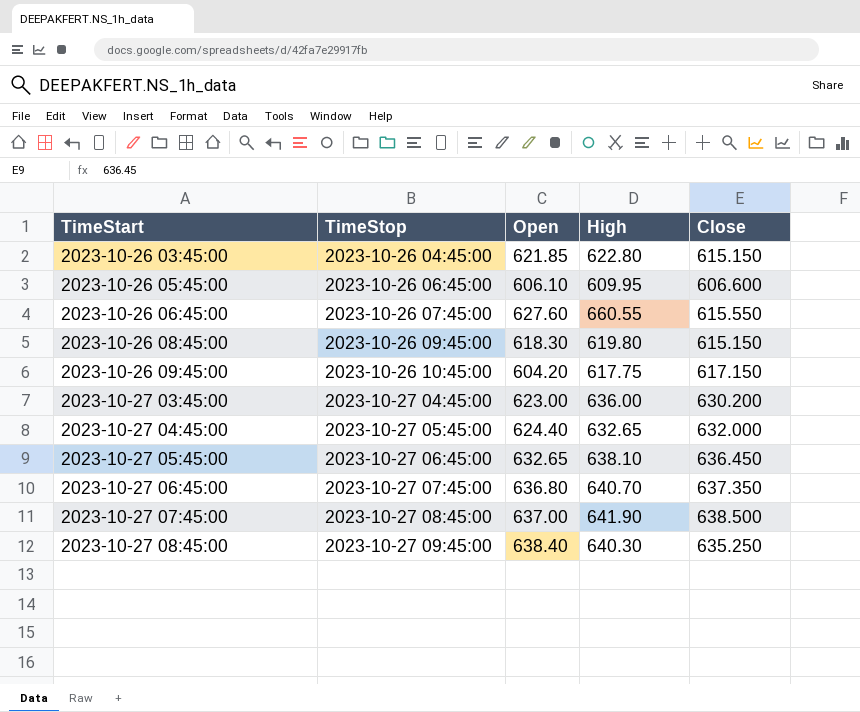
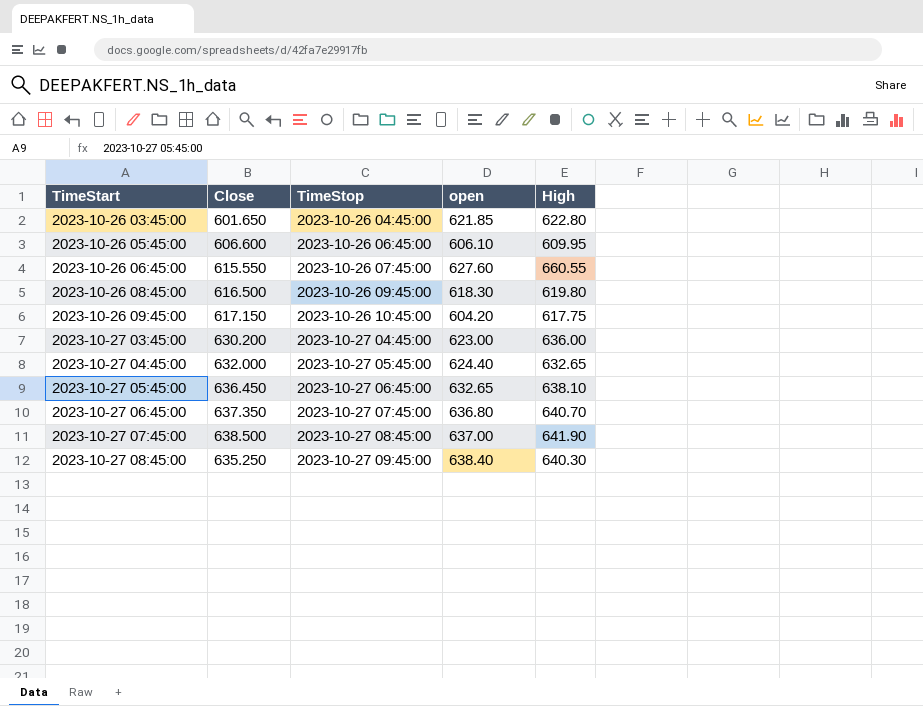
column Close | position: 5 -> 2
column name: Open -> open
2023-10-26 03:45:00 | Close: 615.150 -> 601.650
2023-10-26 08:45:00 | Close: 615.150 -> 616.500

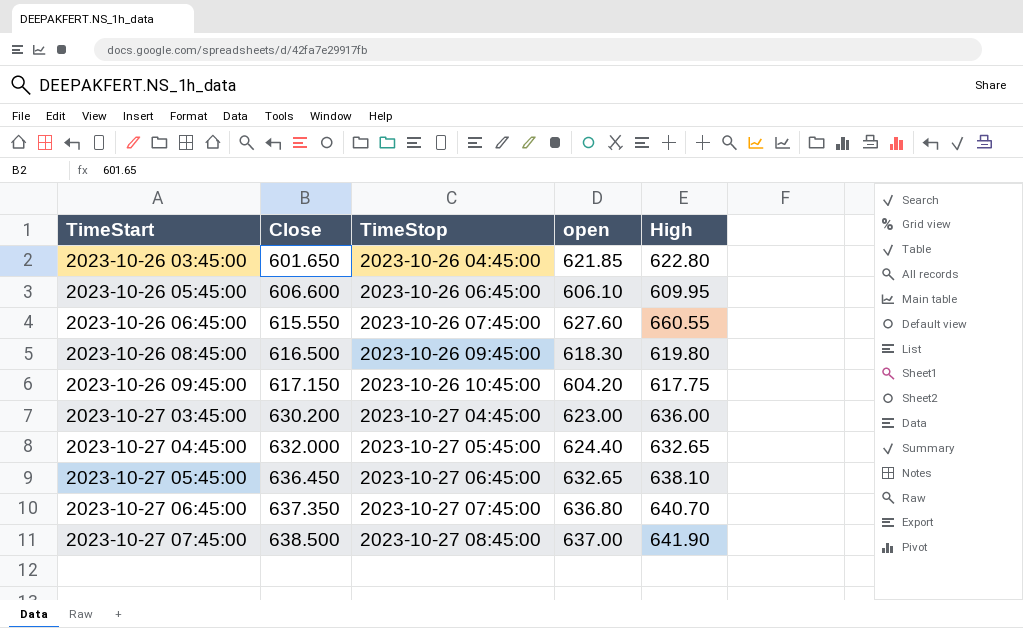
row 2023-10-27 08:45:00: 635.250 | 2023-10-27 09:45:00 | 638.40 | 640.30 -> none

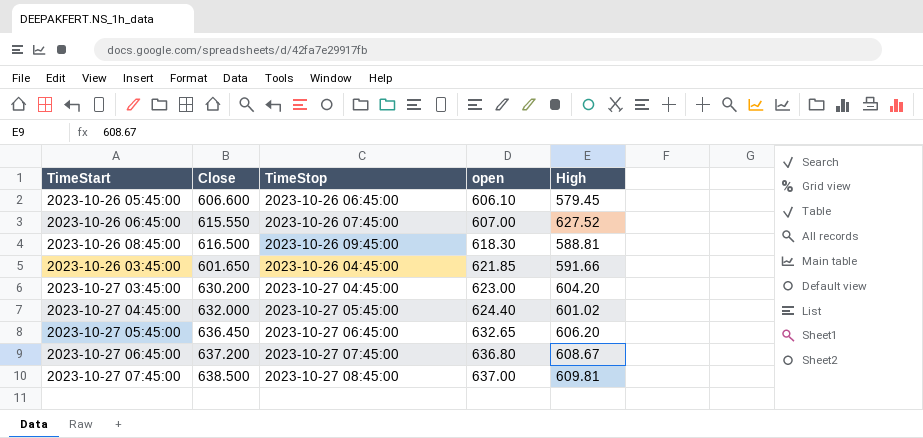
row order: TimeStart ascending -> open ascending
row 2023-10-26 09:45:00: 617.150 | 2023-10-26 10:45:00 | 604.20 | 617.75 -> none
2023-10-26 05:45:00 | High: 609.95 -> 579.45
2023-10-26 06:45:00 | open: 627.60 -> 607.00
2023-10-26 06:45:00 | High: 660.55 -> 627.52
2023-10-26 08:45:00 | High: 619.80 -> 588.81
2023-10-26 03:45:00 | High: 622.80 -> 591.66
2023-10-27 03:45:00 | High: 636.00 -> 604.20
2023-10-27 04:45:00 | High: 632.65 -> 601.02
2023-10-27 05:45:00 | High: 638.10 -> 606.20
2023-10-27 06:45:00 | Close: 637.350 -> 637.200
2023-10-27 06:45:00 | High: 640.70 -> 608.67
2023-10-27 07:45:00 | High: 641.90 -> 609.81

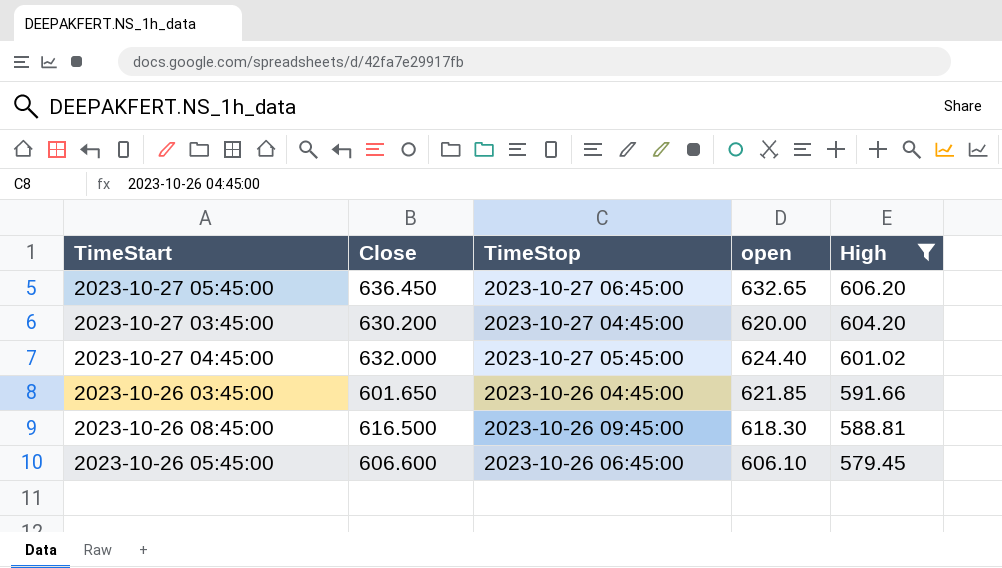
filter: none -> High <= 606.20
row order: open ascending -> High descending
2023-10-27 03:45:00 | open: 623.00 -> 620.00

